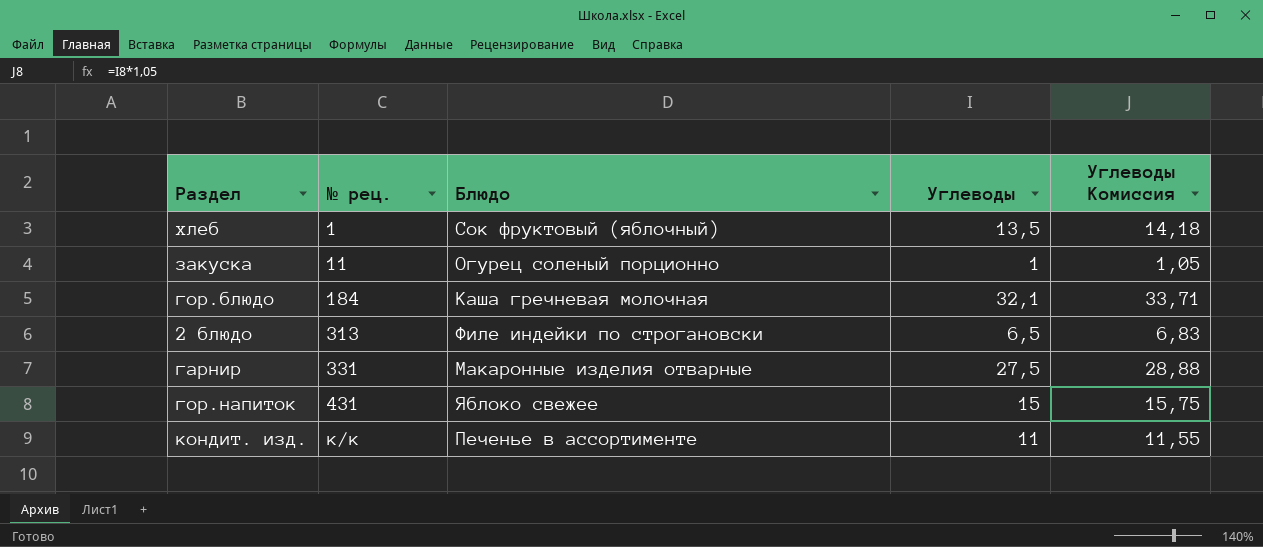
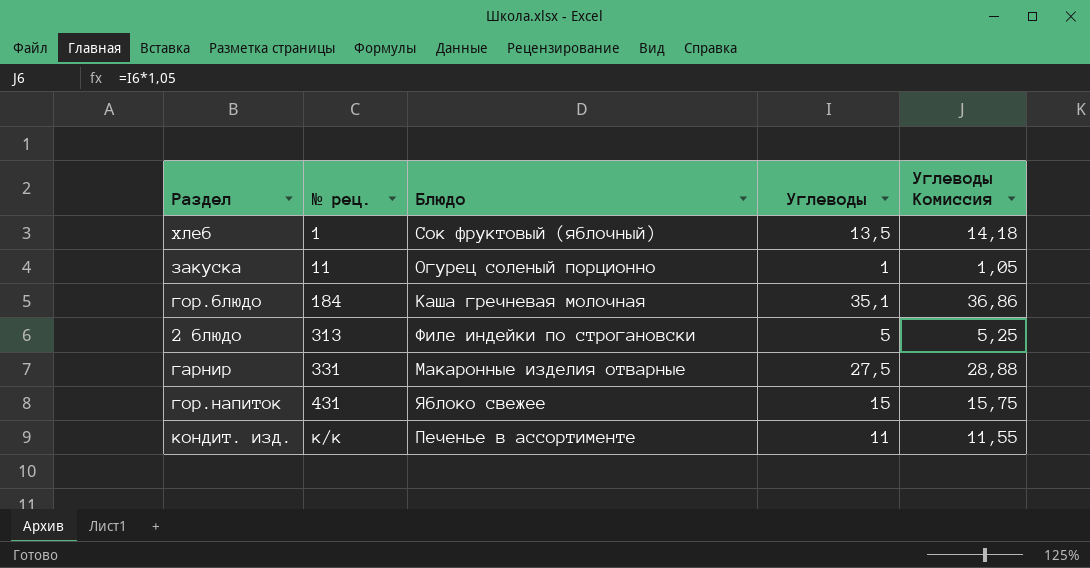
гор.блюдо | Углеводы: 32,1 -> 35,1
гор.блюдо | Углеводы Комиссия: 33,71 -> 36,86
2 блюдо | Углеводы: 6,5 -> 5
2 блюдо | Углеводы Комиссия: 6,83 -> 5,25

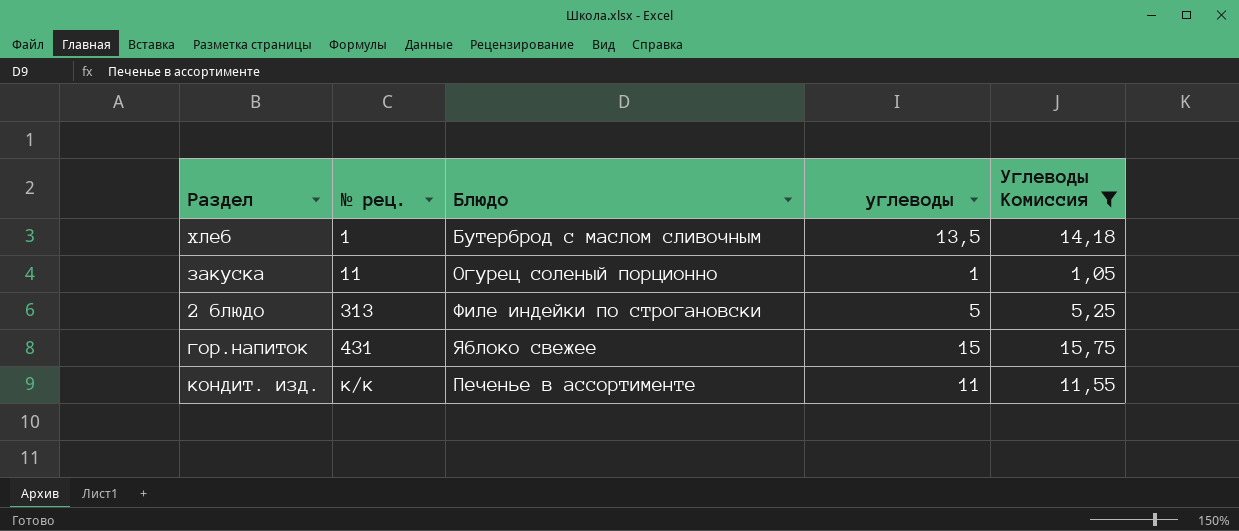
filter: none -> Углеводы Комиссия <= 15,75
column name: Углеводы -> углеводы
хлеб | Блюдо: Сок фруктовый (яблочный) -> Бутерброд с маслом сливочным

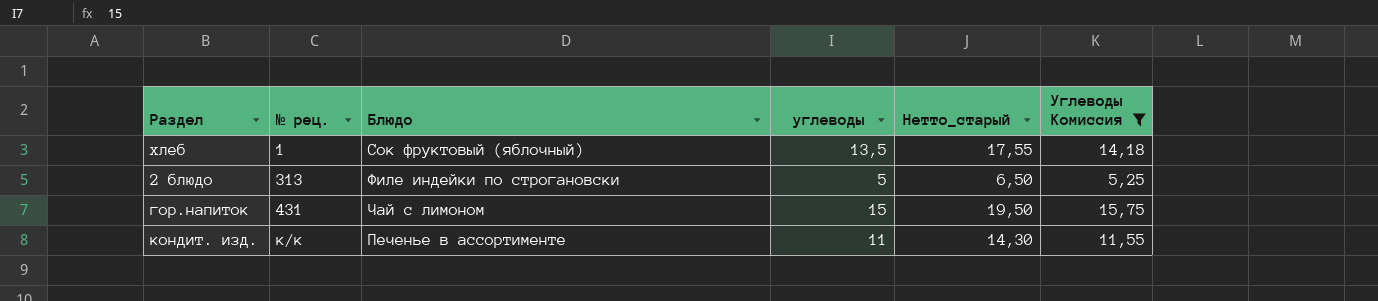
column Нетто_старый | formula: none -> [углеводы] * 1,3
row закуска: 11 | Огурец соленый порционно | 1 | 1,05 -> none
хлеб | Блюдо: Бутерброд с маслом сливочным -> Сок фруктовый (яблочный)
гор.напиток | Блюдо: Яблоко свежее -> Чай с лимоном

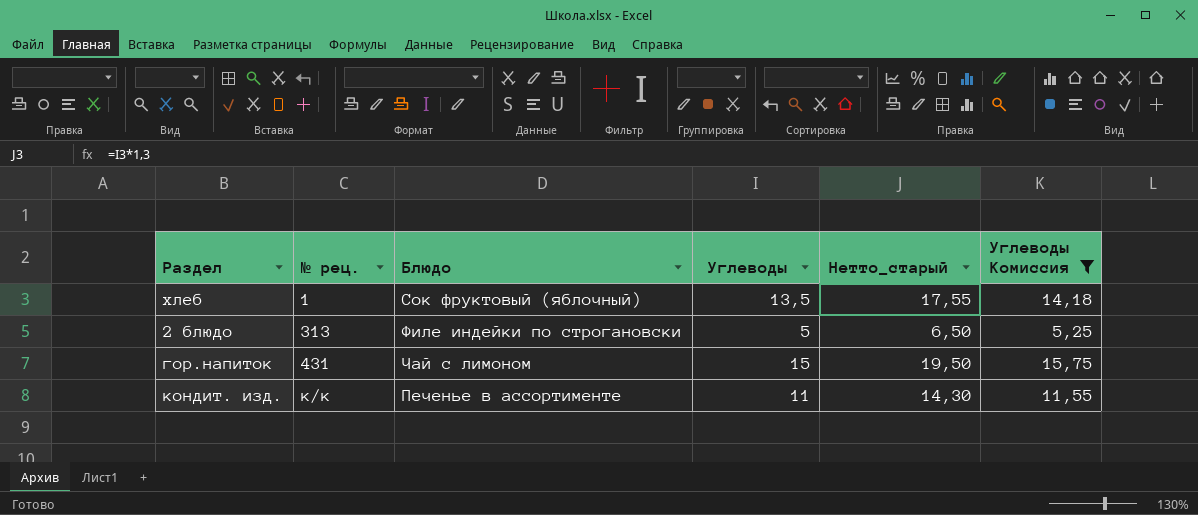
column name: углеводы -> Углеводы

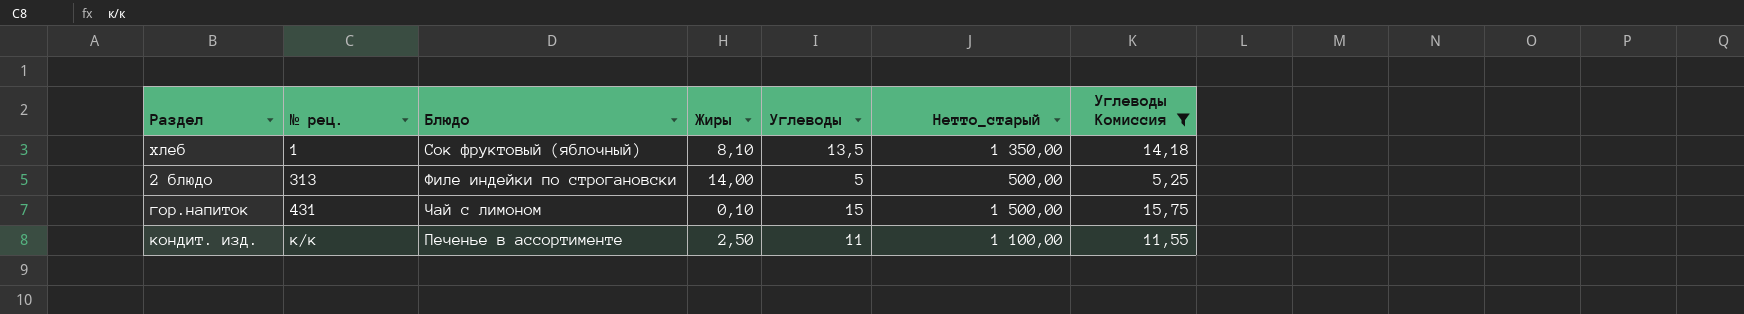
column Жиры | position: none -> 4
column Нетто_старый | formula: [Углеводы] * 1,3 -> [Углеводы] * 100

